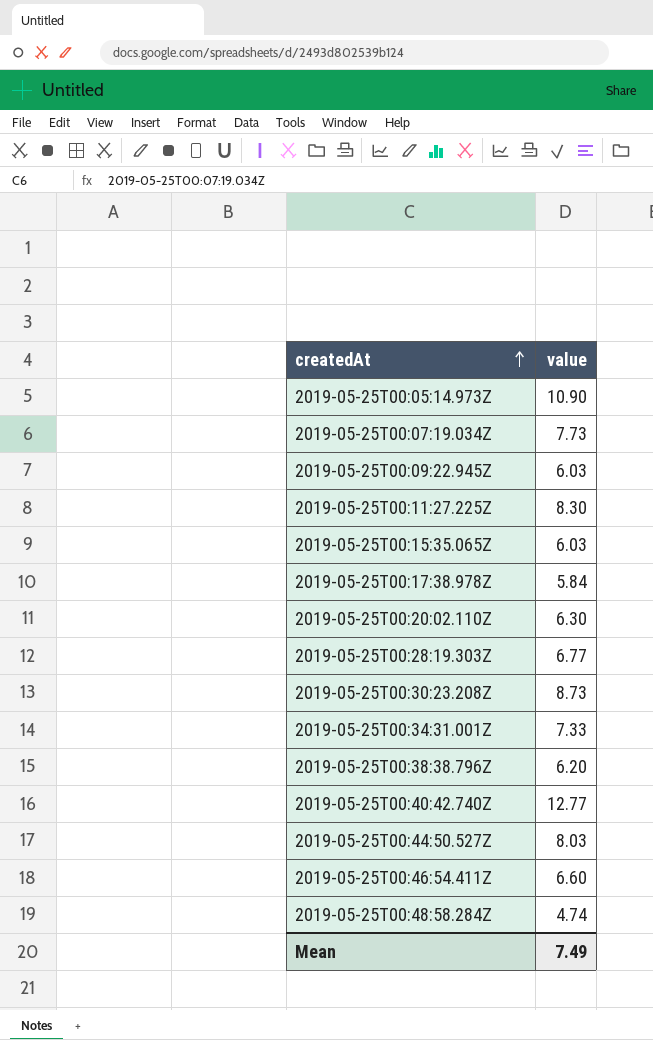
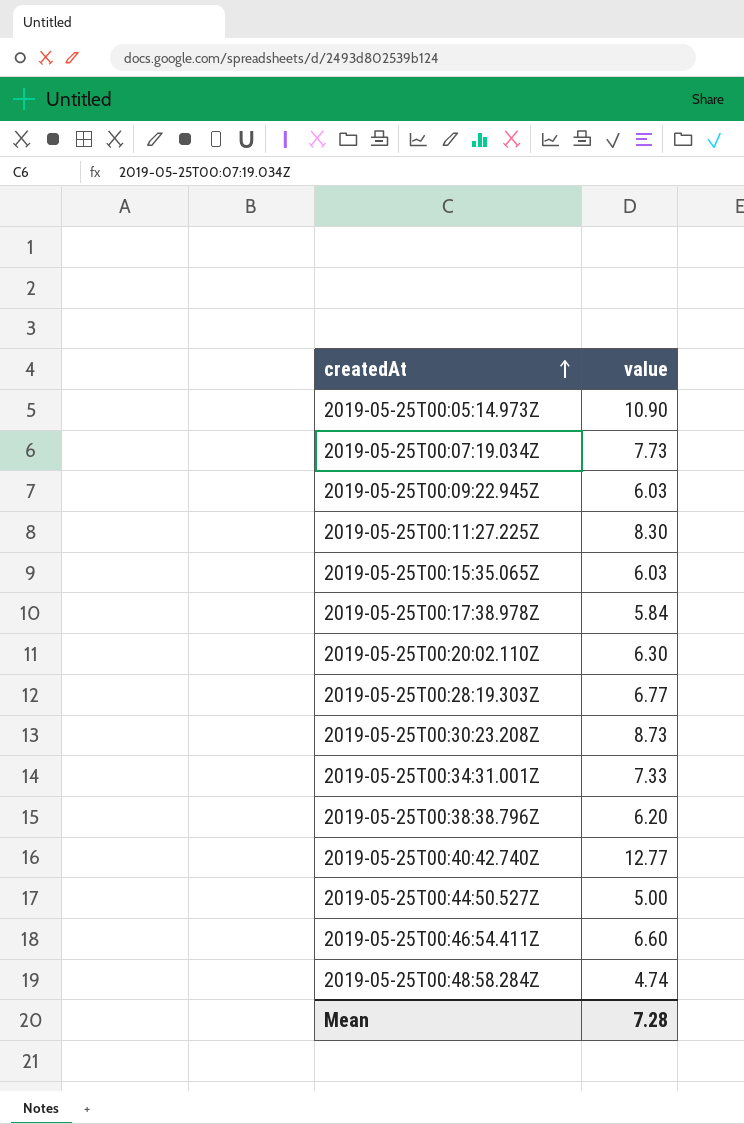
2019-05-25T00:44:50.527Z | value: 8.03 -> 5.00
Mean | value: 7.49 -> 7.28

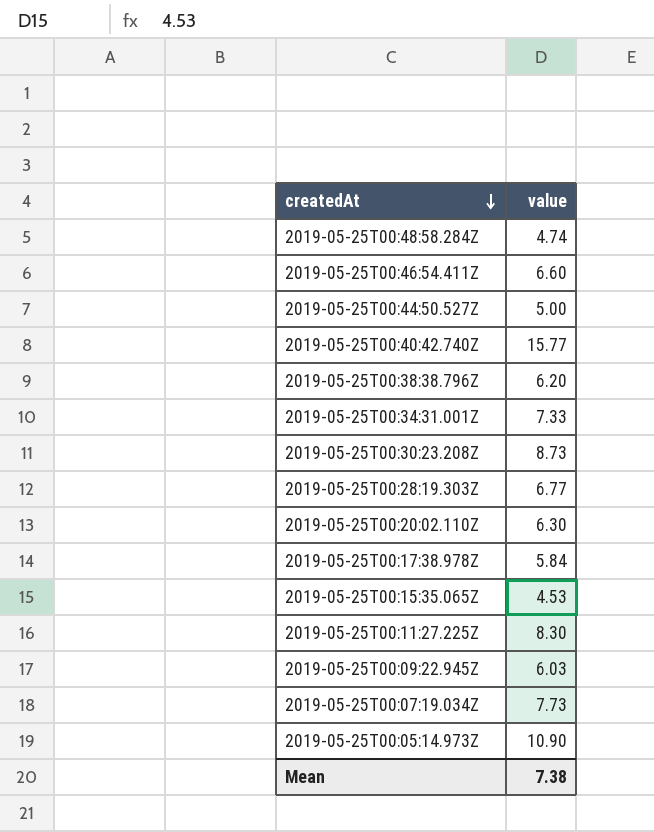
row order: createdAt ascending -> createdAt descending
2019-05-25T00:40:42.740Z | value: 12.77 -> 15.77
2019-05-25T00:15:35.065Z | value: 6.03 -> 4.53
Mean | value: 7.28 -> 7.38

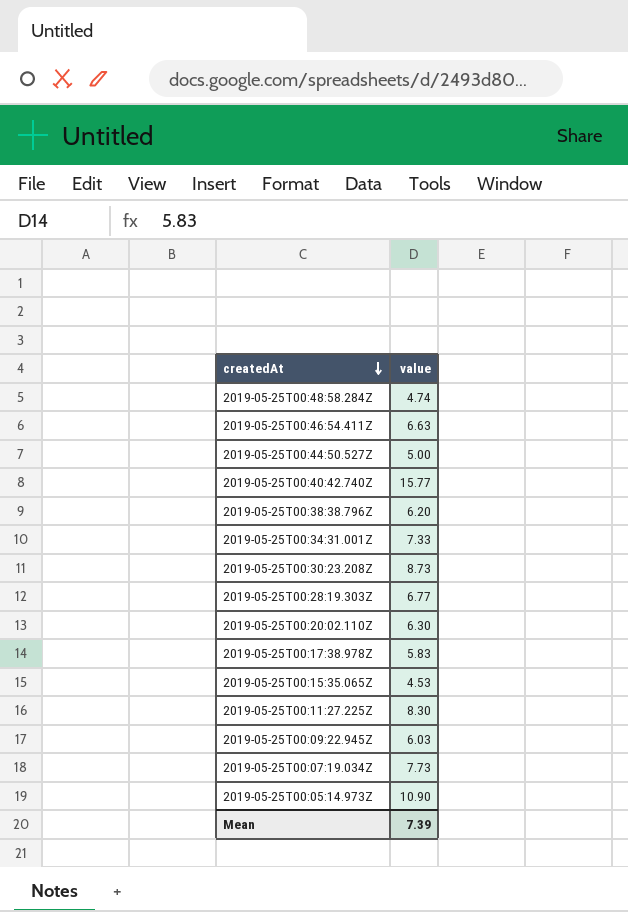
2019-05-25T00:46:54.411Z | value: 6.60 -> 6.63
2019-05-25T00:17:38.978Z | value: 5.84 -> 5.83
Mean | value: 7.38 -> 7.39

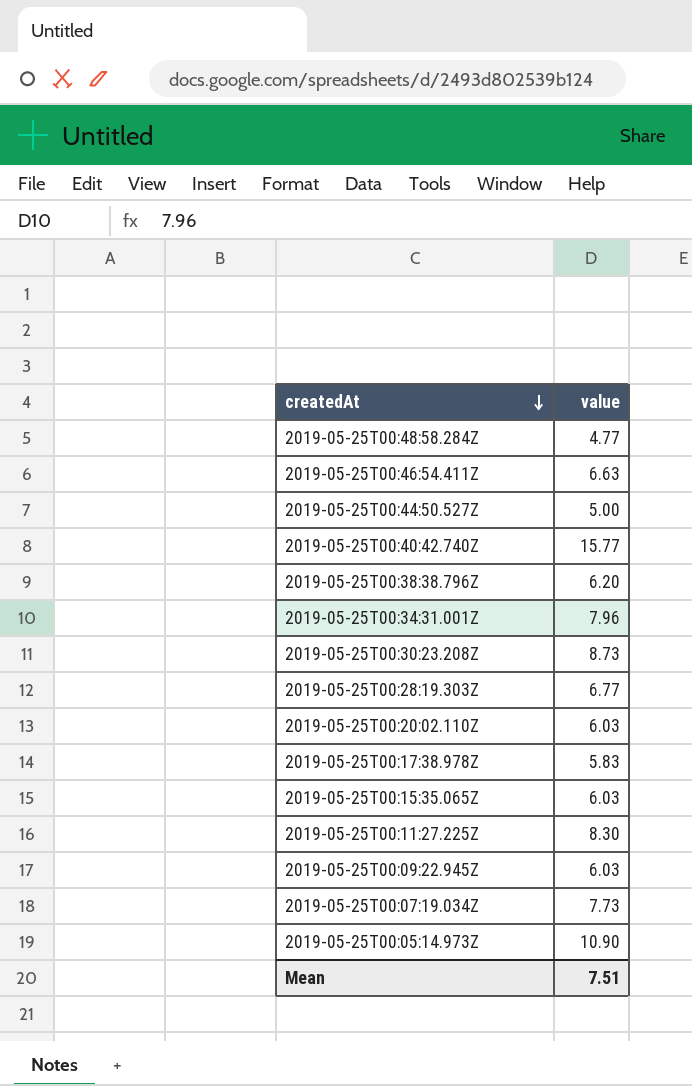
2019-05-25T00:48:58.284Z | value: 4.74 -> 4.77
2019-05-25T00:34:31.001Z | value: 7.33 -> 7.96
2019-05-25T00:20:02.110Z | value: 6.30 -> 6.03
2019-05-25T00:15:35.065Z | value: 4.53 -> 6.03
Mean | value: 7.39 -> 7.51

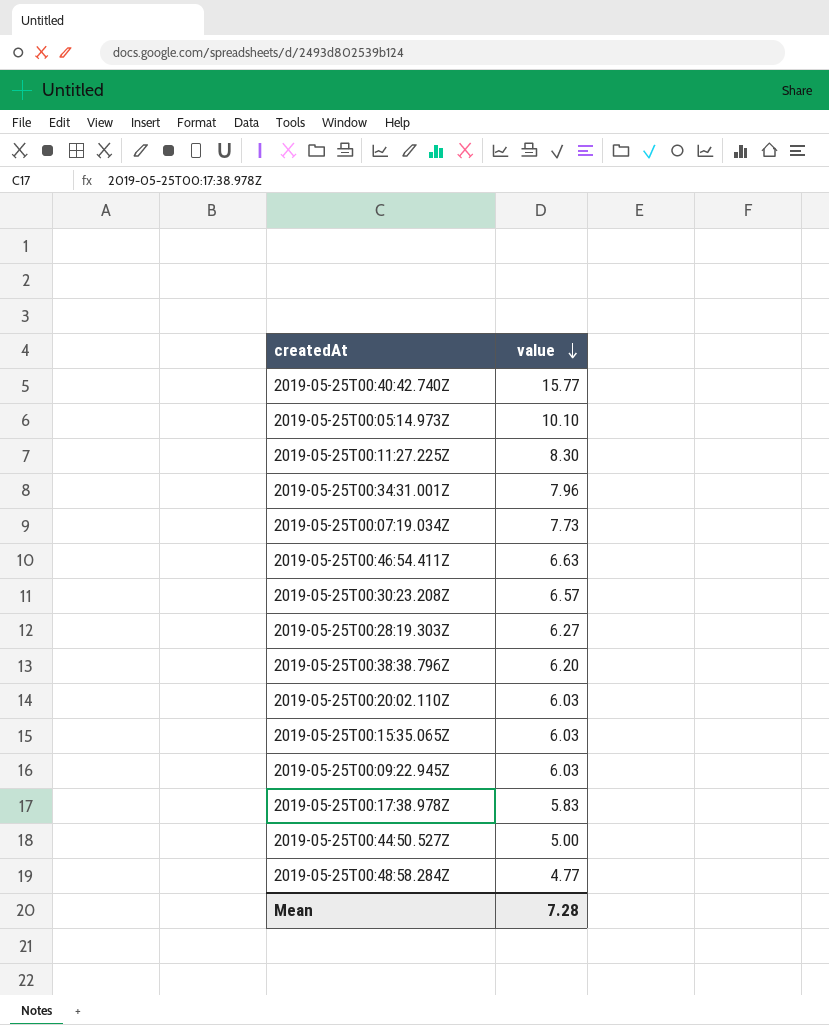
row order: createdAt descending -> value descending
2019-05-25T00:05:14.973Z | value: 10.90 -> 10.10
2019-05-25T00:30:23.208Z | value: 8.73 -> 6.57
2019-05-25T00:28:19.303Z | value: 6.77 -> 6.27
Mean | value: 7.51 -> 7.28

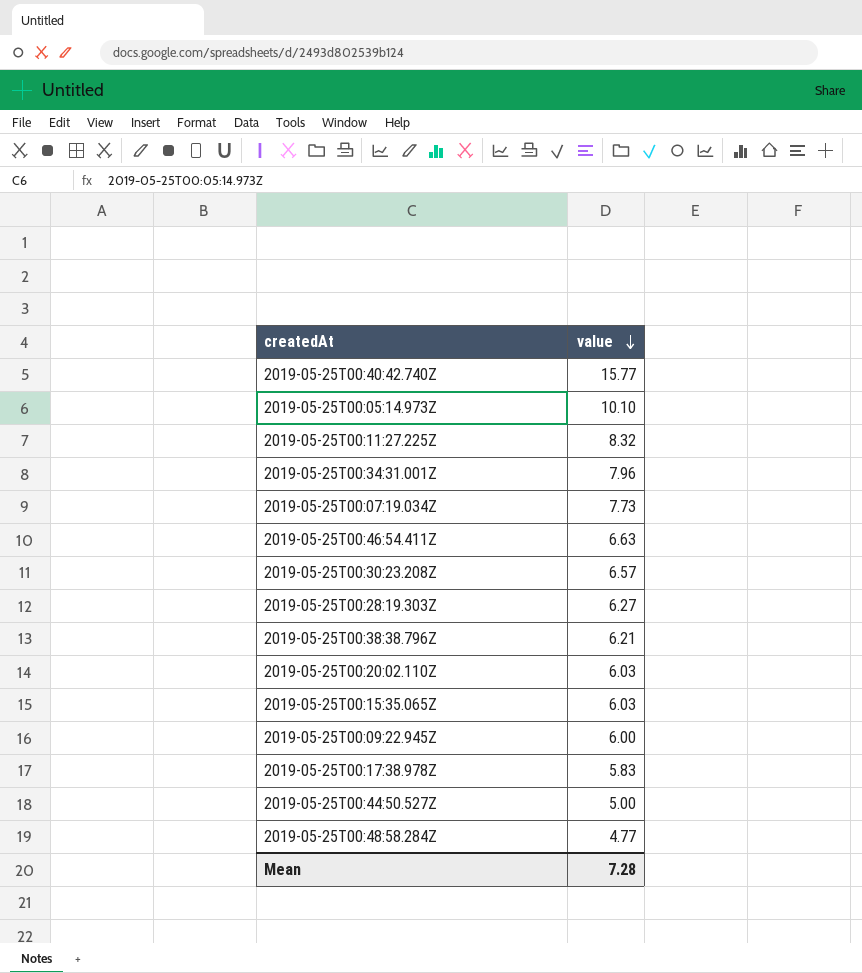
2019-05-25T00:11:27.225Z | value: 8.30 -> 8.32
2019-05-25T00:38:38.796Z | value: 6.20 -> 6.21
2019-05-25T00:09:22.945Z | value: 6.03 -> 6.00

